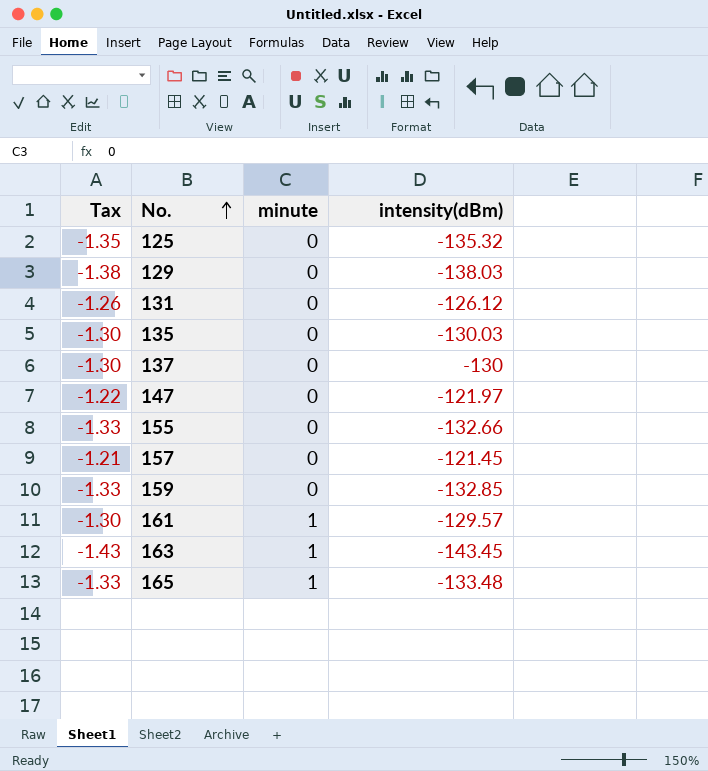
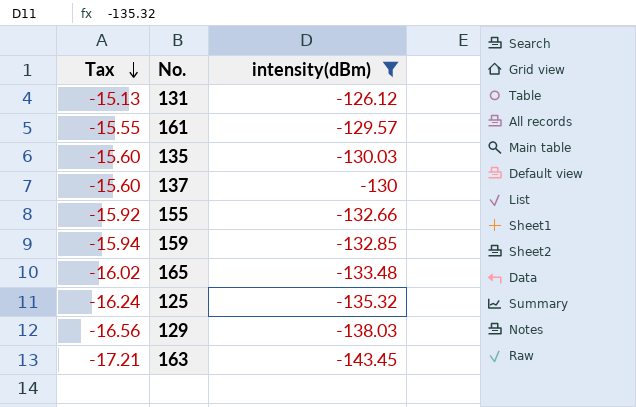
filter: none -> intensity(dBm) <= -126.12
row order: No. ascending -> Tax descending
column minute | position: 3 -> none
column Tax | formula: [intensity(dBm)] * 0.01 -> [intensity(dBm)] * 0.12

